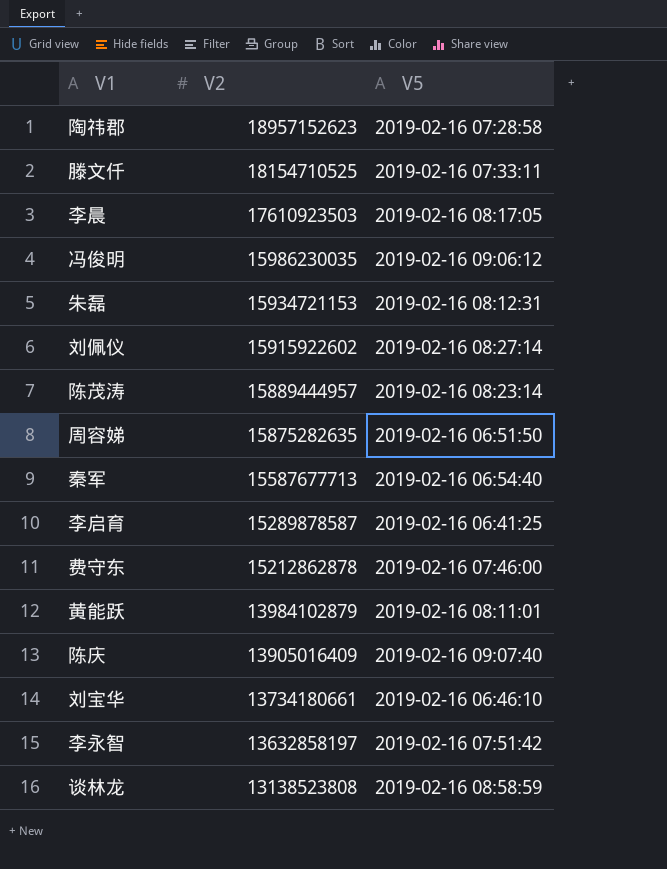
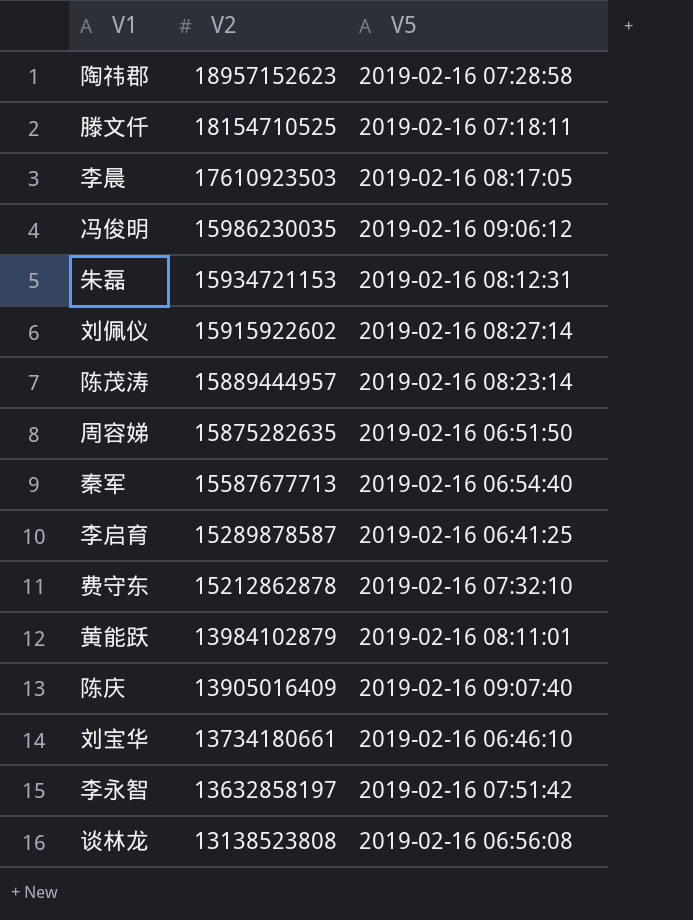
滕文仟 | V5: 2019-02-16 07:33:11 -> 2019-02-16 07:18:11
费守东 | V5: 2019-02-16 07:46:00 -> 2019-02-16 07:32:10
谈林龙 | V5: 2019-02-16 08:58:59 -> 2019-02-16 06:56:08

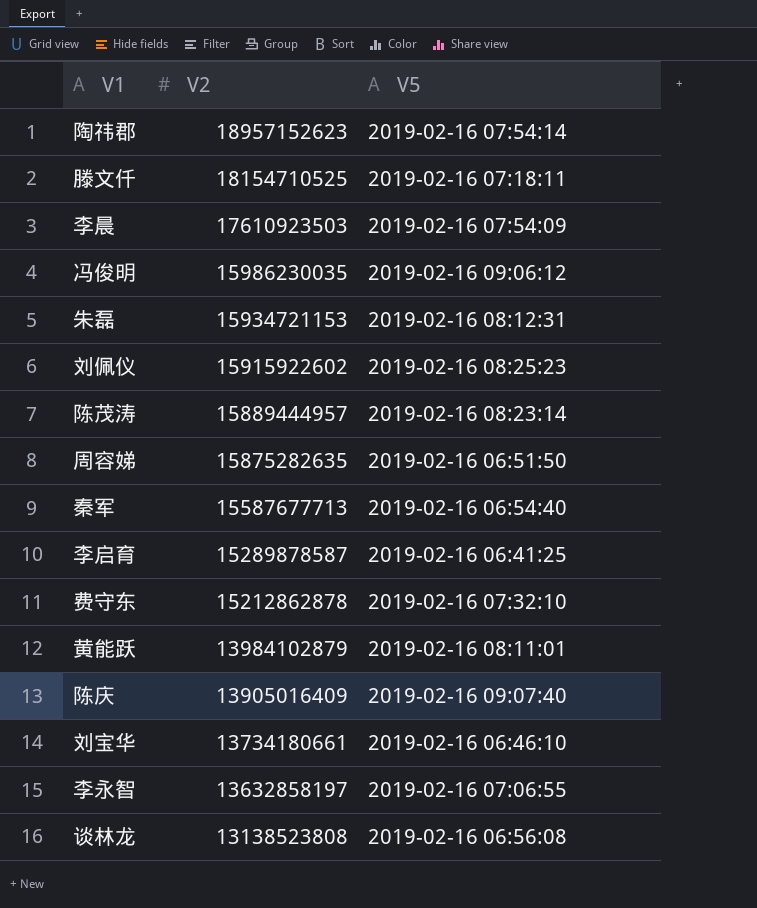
陶祎郡 | V5: 2019-02-16 07:28:58 -> 2019-02-16 07:54:14
李晨 | V5: 2019-02-16 08:17:05 -> 2019-02-16 07:54:09
刘佩仪 | V5: 2019-02-16 08:27:14 -> 2019-02-16 08:25:23
李永智 | V5: 2019-02-16 07:51:42 -> 2019-02-16 07:06:55

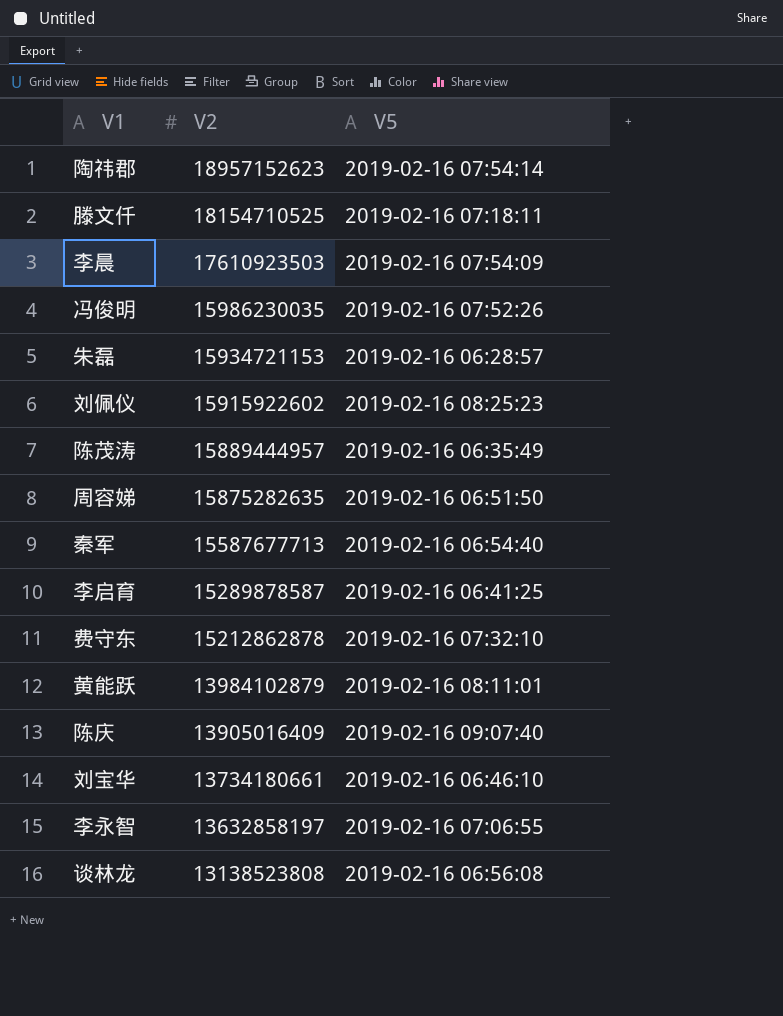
冯俊明 | V5: 2019-02-16 09:06:12 -> 2019-02-16 07:52:26
朱磊 | V5: 2019-02-16 08:12:31 -> 2019-02-16 06:28:57
陈茂涛 | V5: 2019-02-16 08:23:14 -> 2019-02-16 06:35:49

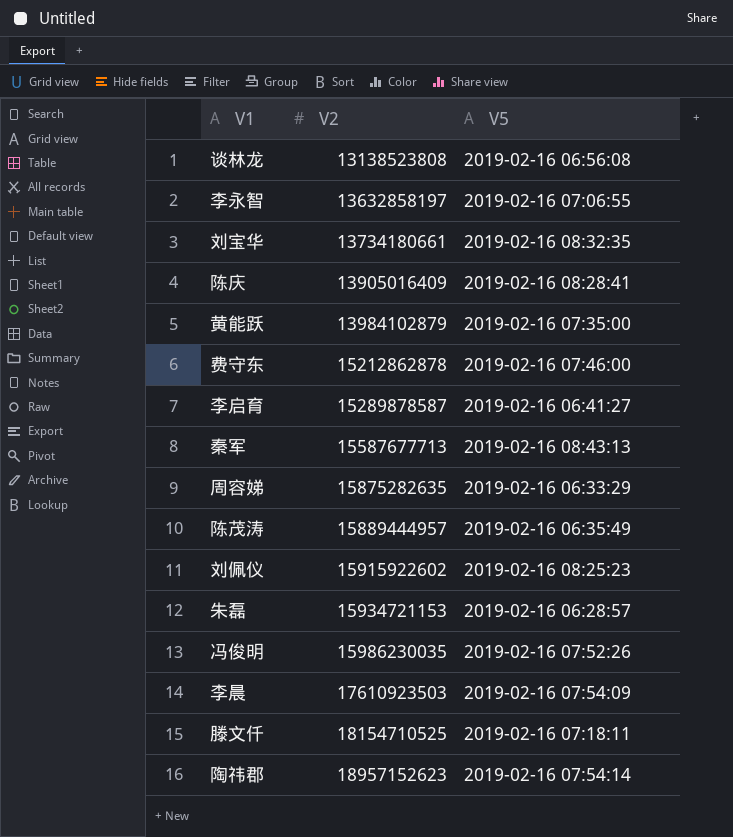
row order: V2 descending -> V2 ascending
刘宝华 | V5: 2019-02-16 06:46:10 -> 2019-02-16 08:32:35
陈庆 | V5: 2019-02-16 09:07:40 -> 2019-02-16 08:28:41
黄能跃 | V5: 2019-02-16 08:11:01 -> 2019-02-16 07:35:00
费守东 | V5: 2019-02-16 07:32:10 -> 2019-02-16 07:46:00
李启育 | V5: 2019-02-16 06:41:25 -> 2019-02-16 06:41:27
秦军 | V5: 2019-02-16 06:54:40 -> 2019-02-16 08:43:13
周容娣 | V5: 2019-02-16 06:51:50 -> 2019-02-16 06:33:29

